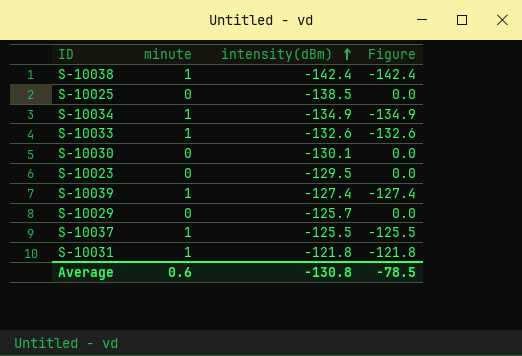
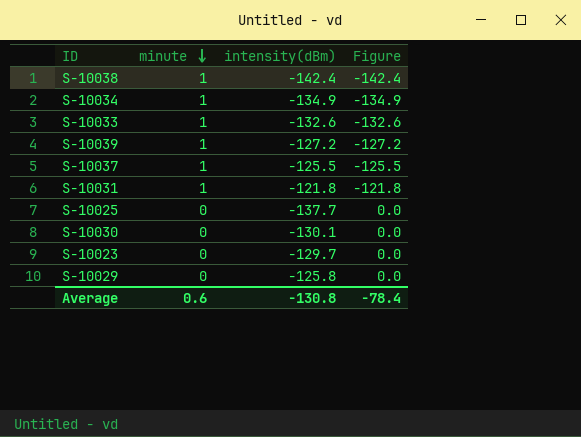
row order: intensity(dBm) ascending -> minute descending
S-10039 | intensity(dBm): -127.4 -> -127.2
S-10039 | Figure: -127.4 -> -127.2
S-10025 | intensity(dBm): -138.5 -> -137.7
S-10023 | intensity(dBm): -129.5 -> -129.7
S-10029 | intensity(dBm): -125.7 -> -125.8
Average | Figure: -78.5 -> -78.4

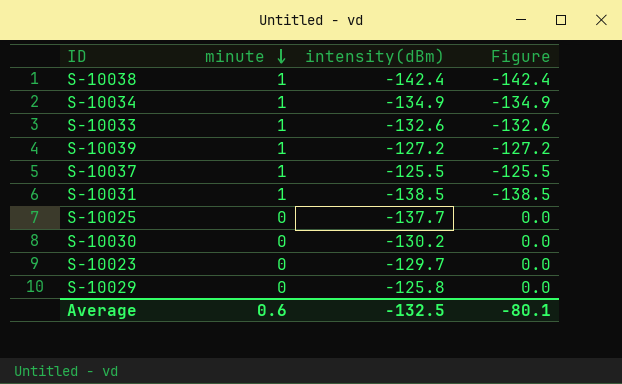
S-10031 | intensity(dBm): -121.8 -> -138.5
S-10031 | Figure: -121.8 -> -138.5
S-10030 | intensity(dBm): -130.1 -> -130.2
Average | intensity(dBm): -130.8 -> -132.5
Average | Figure: -78.4 -> -80.1

